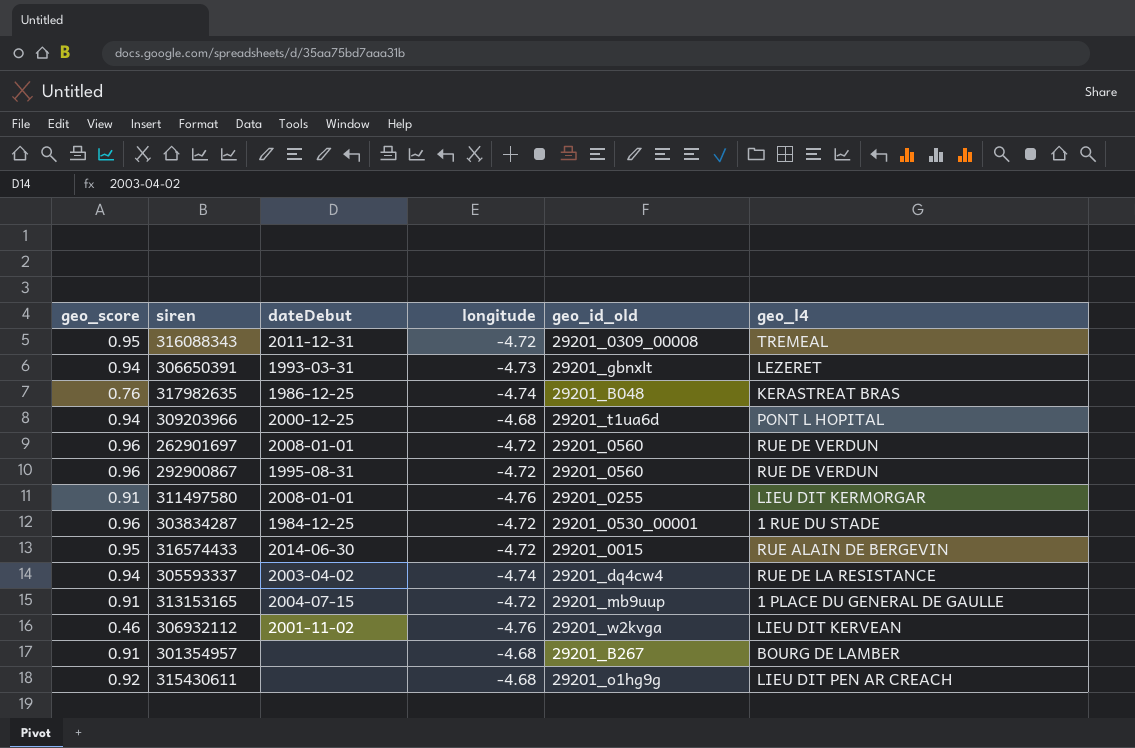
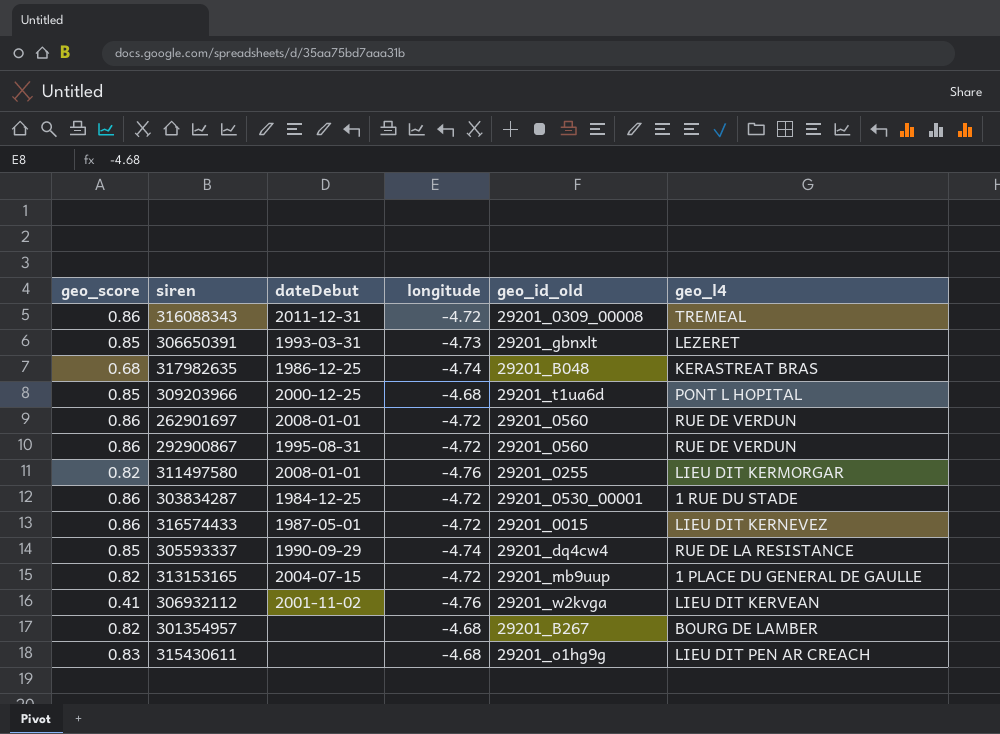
316088343 | geo_score: 0.95 -> 0.86
306650391 | geo_score: 0.94 -> 0.85
317982635 | geo_score: 0.76 -> 0.68
309203966 | geo_score: 0.94 -> 0.85
262901697 | geo_score: 0.96 -> 0.86
292900867 | geo_score: 0.96 -> 0.86
311497580 | geo_score: 0.91 -> 0.82
303834287 | geo_score: 0.96 -> 0.86
316574433 | geo_score: 0.95 -> 0.86
316574433 | dateDebut: 2014-06-30 -> 1987-05-01
316574433 | geo_l4: RUE ALAIN DE BERGEVIN -> LIEU DIT KERNEVEZ
305593337 | geo_score: 0.94 -> 0.85
305593337 | dateDebut: 2003-04-02 -> 1990-09-29
313153165 | geo_score: 0.91 -> 0.82
306932112 | geo_score: 0.46 -> 0.41
301354957 | geo_score: 0.91 -> 0.82
315430611 | geo_score: 0.92 -> 0.83

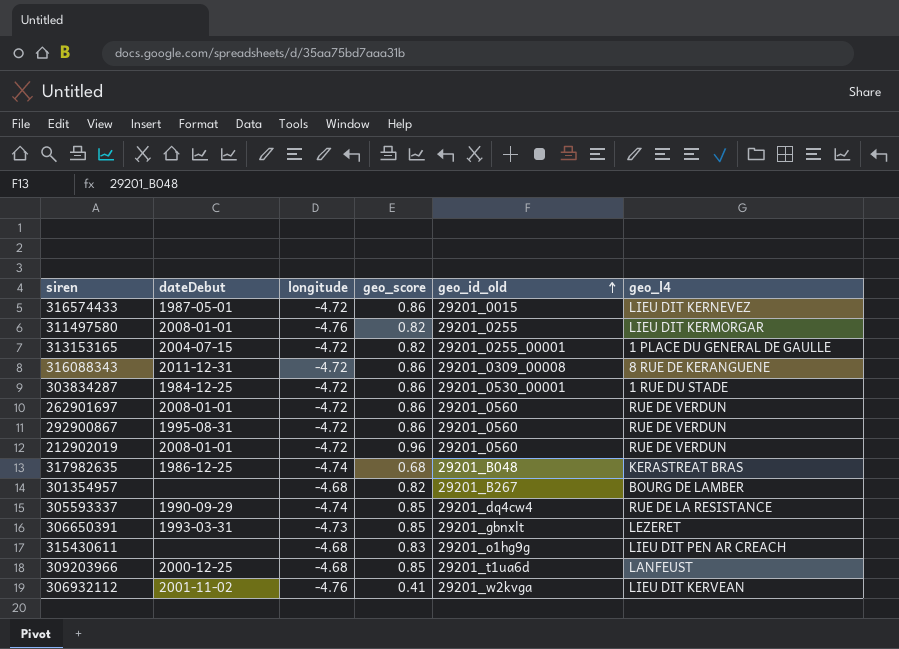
row order: none -> geo_id_old ascending
column geo_score | position: 1 -> 4
313153165 | geo_id_old: 29201_mb9uup -> 29201_0255_00001
316088343 | geo_l4: TREMEAL -> 8 RUE DE KERANGUENE
row 212902019: none -> 2008-01-01 | -4.72 | 0.96 | 29201_0560 | RUE DE VERDUN
309203966 | geo_l4: PONT L HOPITAL -> LANFEUST

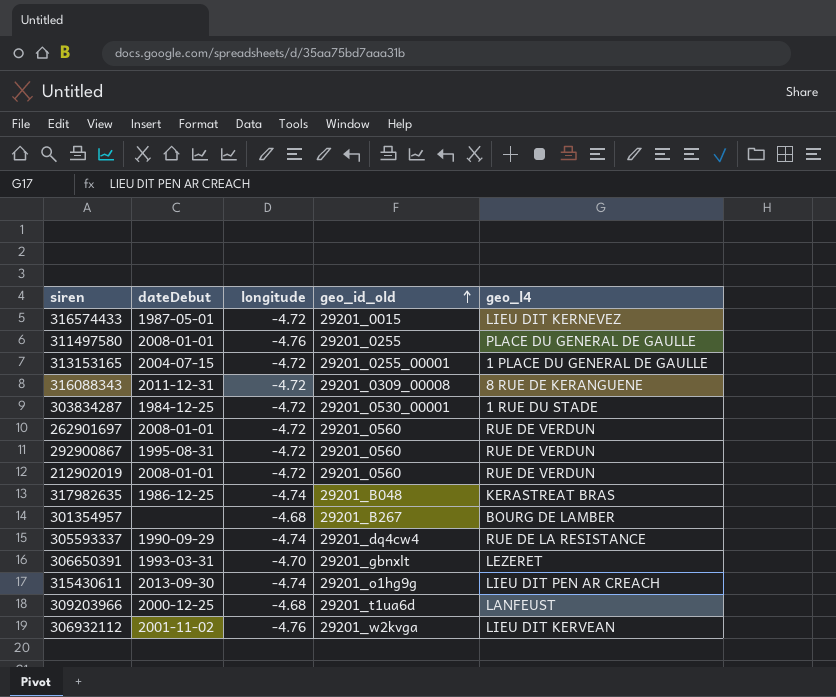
column geo_score | position: 4 -> none
311497580 | geo_l4: LIEU DIT KERMORGAR -> PLACE DU GENERAL DE GAULLE
306650391 | longitude: -4.73 -> -4.70
315430611 | dateDebut: none -> 2013-09-30
315430611 | longitude: -4.68 -> -4.74

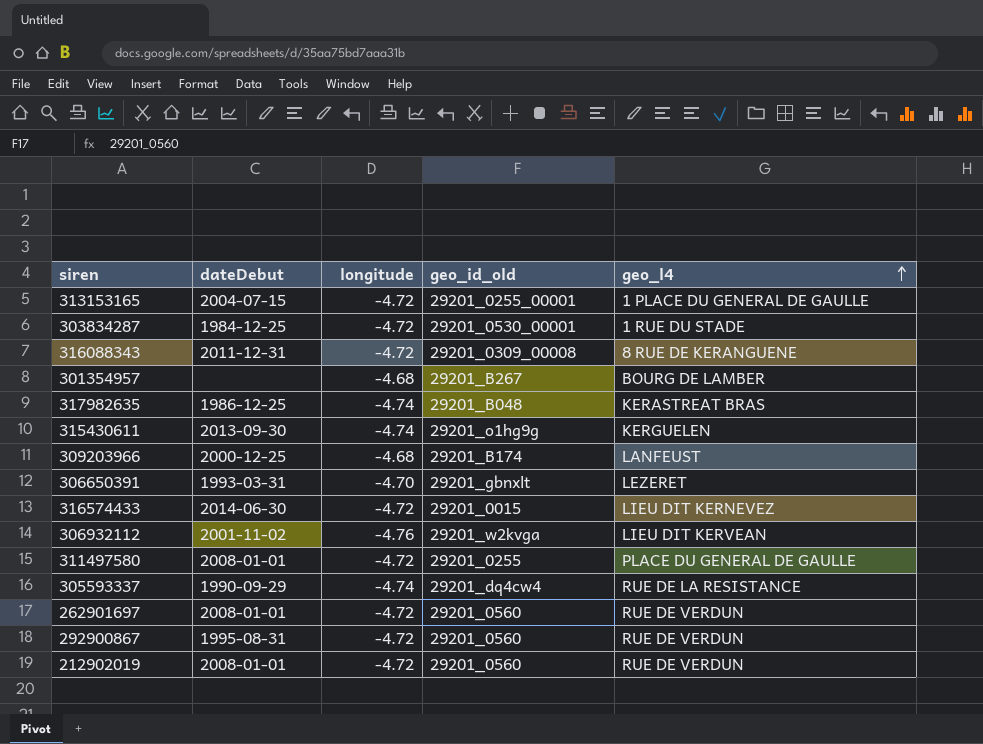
row order: geo_id_old ascending -> geo_l4 ascending
315430611 | geo_l4: LIEU DIT PEN AR CREACH -> KERGUELEN
309203966 | geo_id_old: 29201_t1ua6d -> 29201_B174
316574433 | dateDebut: 1987-05-01 -> 2014-06-30
311497580 | longitude: -4.76 -> -4.72

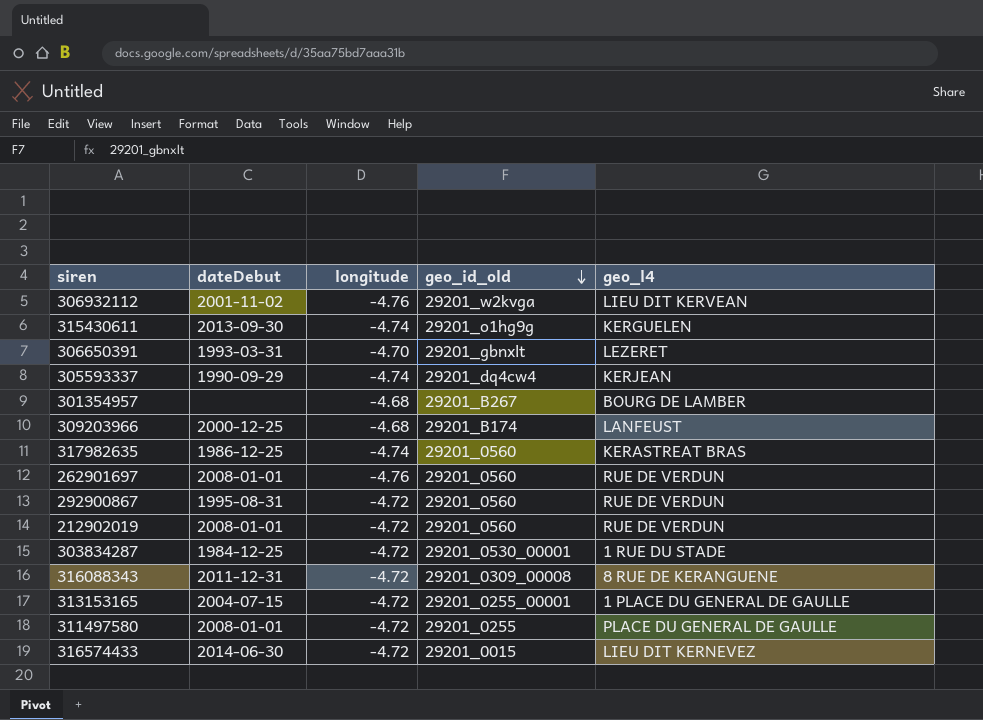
row order: geo_l4 ascending -> geo_id_old descending
305593337 | geo_l4: RUE DE LA RESISTANCE -> KERJEAN
317982635 | geo_id_old: 29201_B048 -> 29201_0560
262901697 | longitude: -4.72 -> -4.76

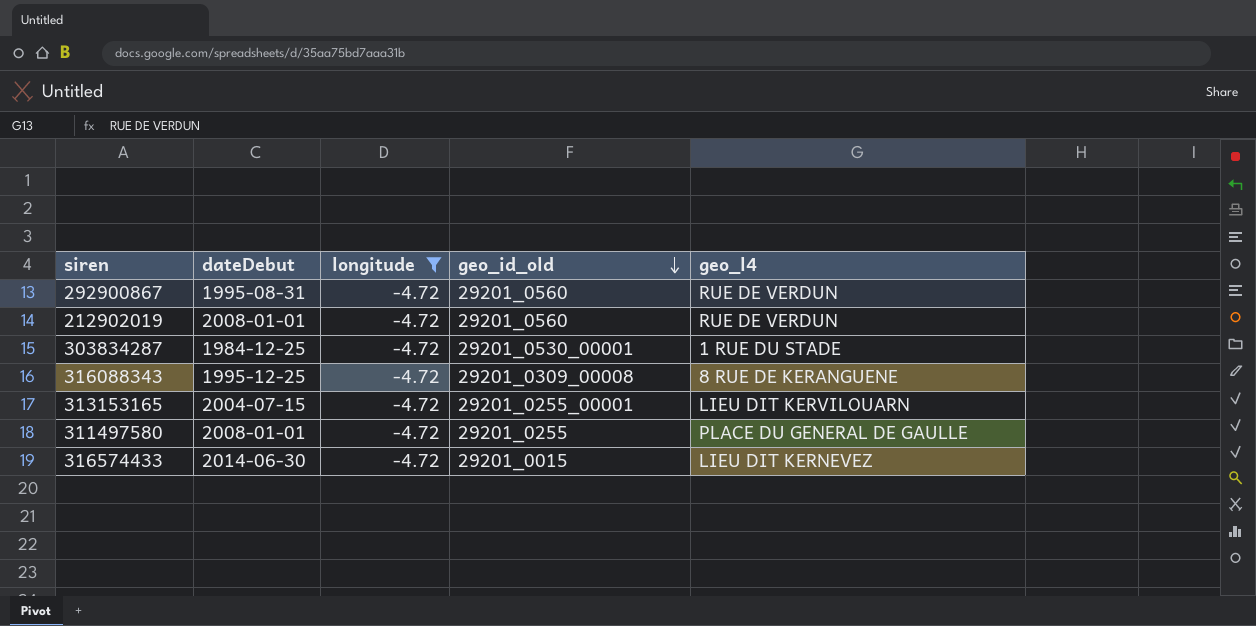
filter: none -> longitude = -4.72
316088343 | dateDebut: 2011-12-31 -> 1995-12-25
313153165 | geo_l4: 1 PLACE DU GENERAL DE GAULLE -> LIEU DIT KERVILOUARN

